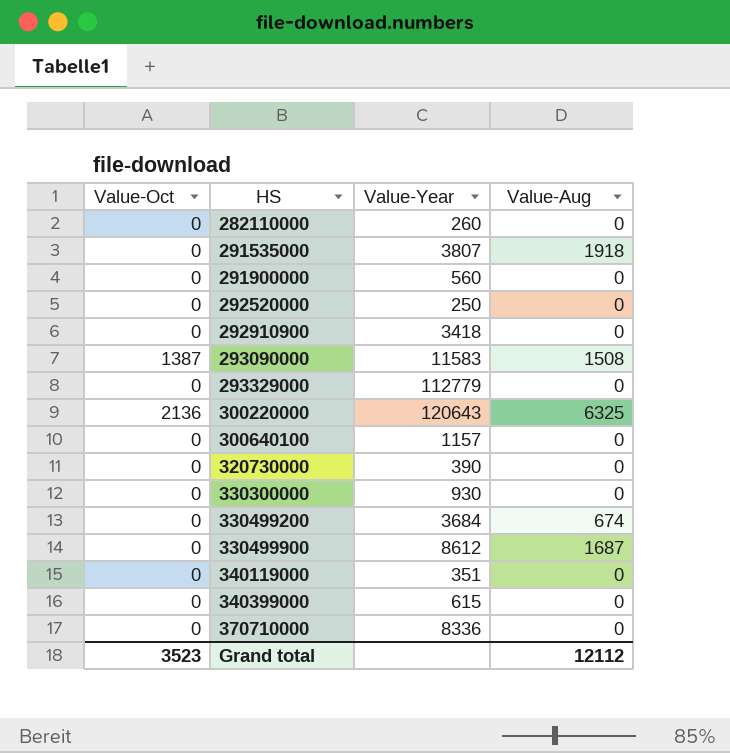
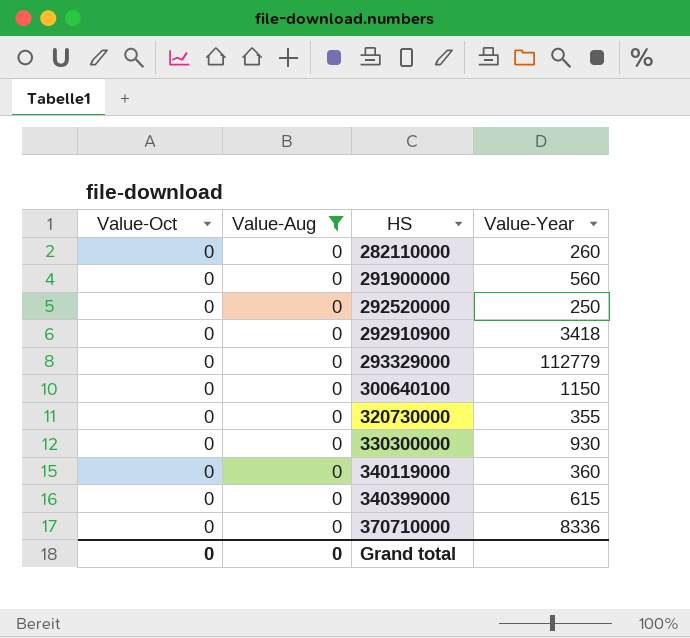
filter: none -> Value-Aug = 0
column Value-Aug | position: 4 -> 2
300640100 | Value-Year: 1157 -> 1150
320730000 | Value-Year: 390 -> 355
340119000 | Value-Year: 351 -> 360
Grand total | Value-Oct: 3523 -> 0
Grand total | Value-Aug: 12112 -> 0

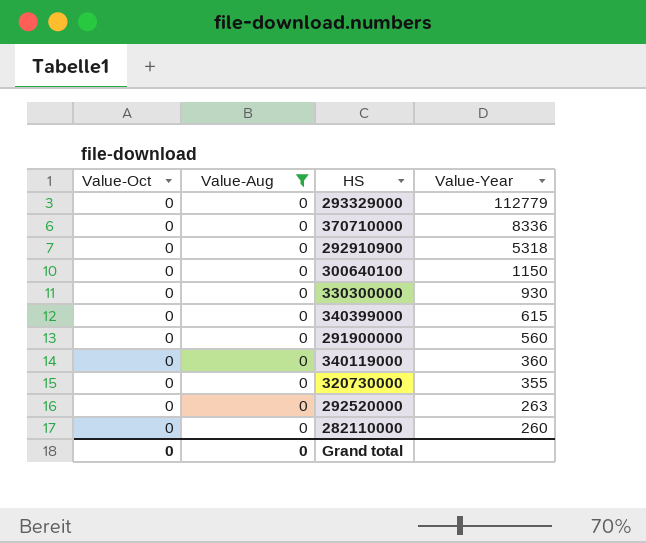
row order: HS ascending -> Value-Year descending
292910900 | Value-Year: 3418 -> 5318
292520000 | Value-Year: 250 -> 263

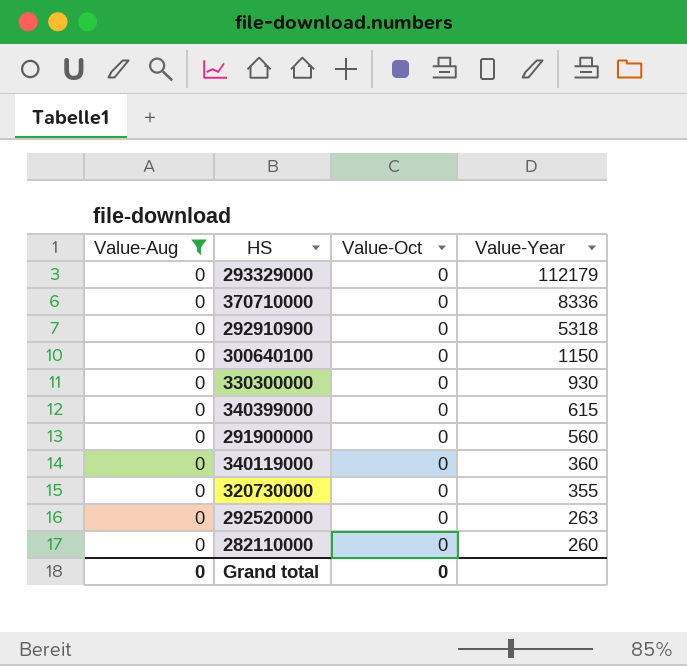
column Value-Oct | position: 1 -> 3
293329000 | Value-Year: 112779 -> 112179

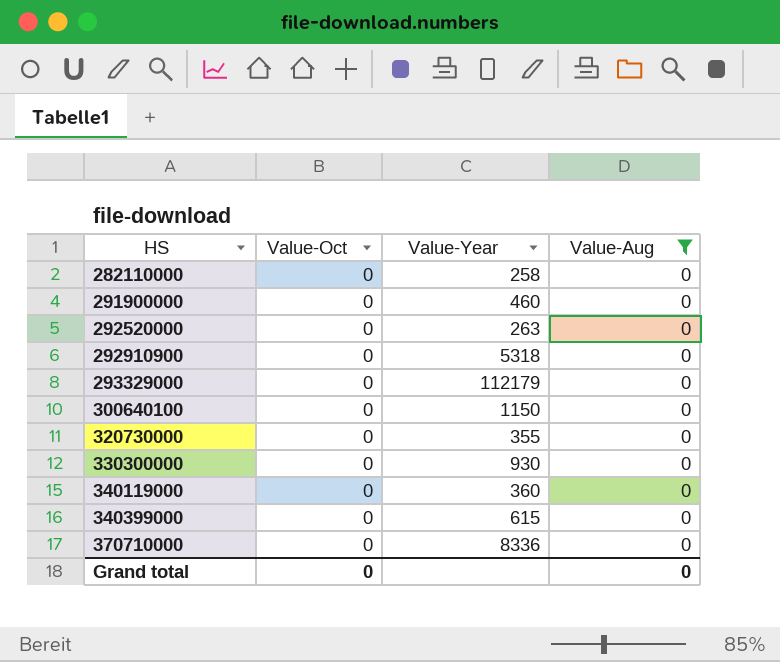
row order: Value-Year descending -> HS ascending
column Value-Aug | position: 1 -> 4
282110000 | Value-Year: 260 -> 258
291900000 | Value-Year: 560 -> 460

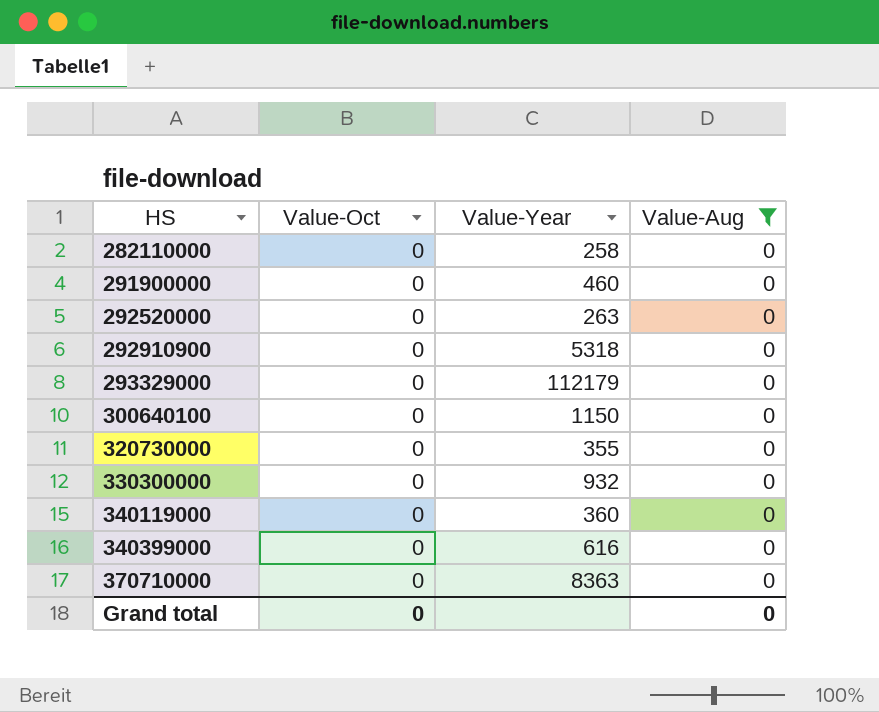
330300000 | Value-Year: 930 -> 932
340399000 | Value-Year: 615 -> 616
370710000 | Value-Year: 8336 -> 8363

